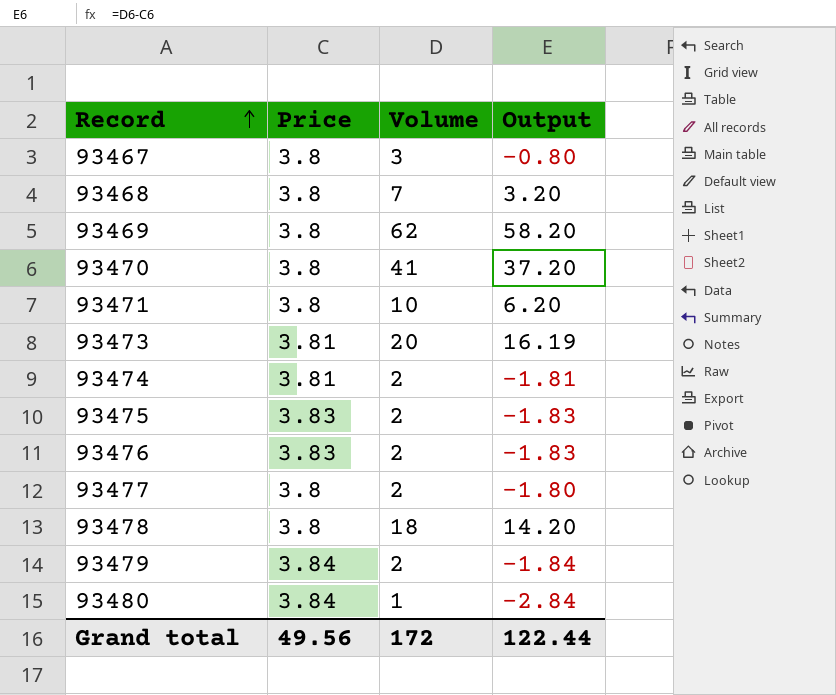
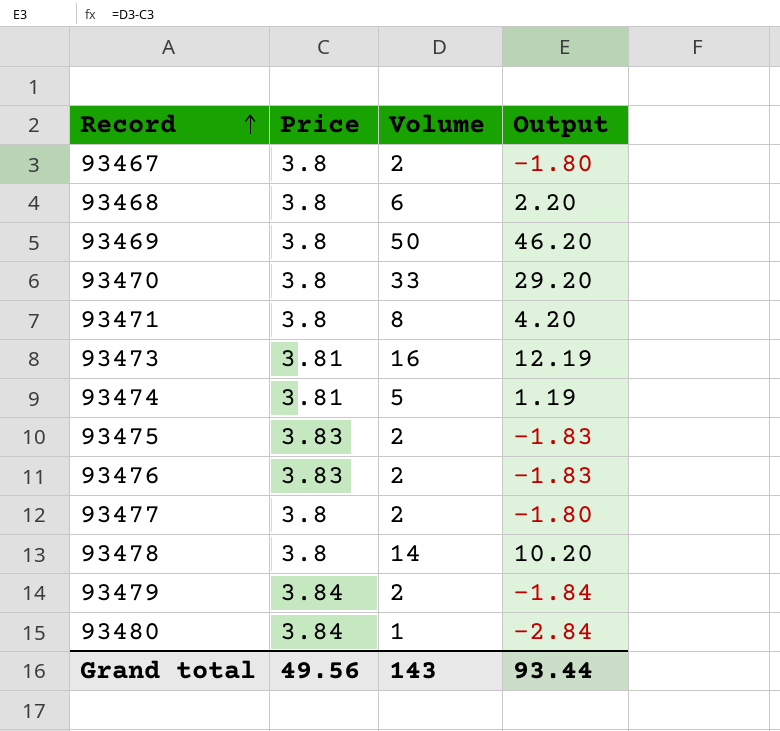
93467 | Volume: 3 -> 2
93467 | Output: -0.80 -> -1.80
93468 | Volume: 7 -> 6
93468 | Output: 3.20 -> 2.20
93469 | Volume: 62 -> 50
93469 | Output: 58.20 -> 46.20
93470 | Volume: 41 -> 33
93470 | Output: 37.20 -> 29.20
93471 | Volume: 10 -> 8
93471 | Output: 6.20 -> 4.20
93473 | Volume: 20 -> 16
93473 | Output: 16.19 -> 12.19
93474 | Volume: 2 -> 5
93474 | Output: -1.81 -> 1.19
93478 | Volume: 18 -> 14
93478 | Output: 14.20 -> 10.20
Grand total | Volume: 172 -> 143
Grand total | Output: 122.44 -> 93.44

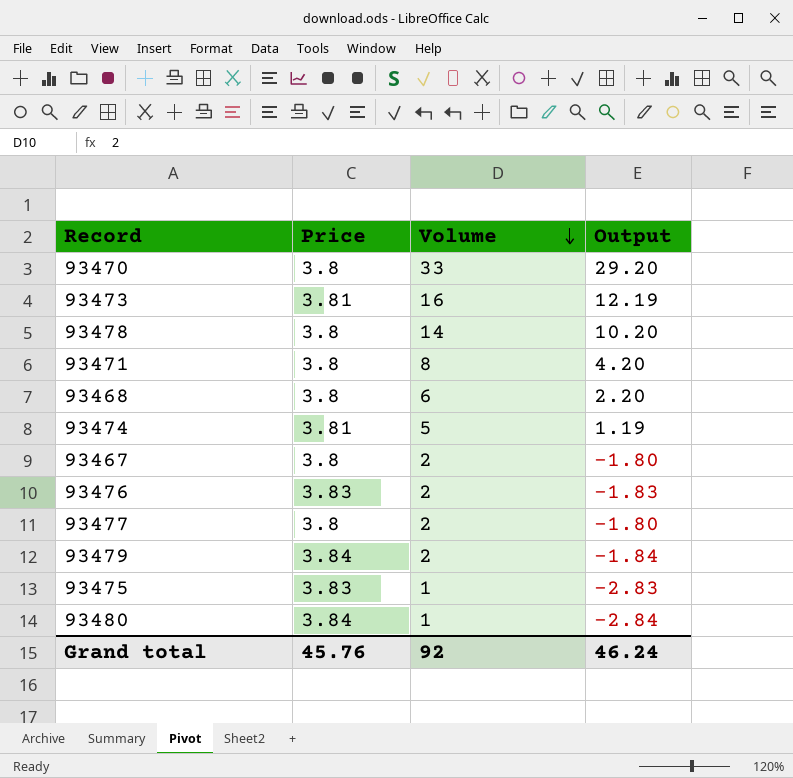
row order: Record ascending -> Volume descending
row 93469: 3.8 | 50 | 46.20 -> none
93475 | Volume: 2 -> 1
93475 | Output: -1.83 -> -2.83
Grand total | Price: 49.56 -> 45.76
Grand total | Volume: 143 -> 92
Grand total | Output: 93.44 -> 46.24

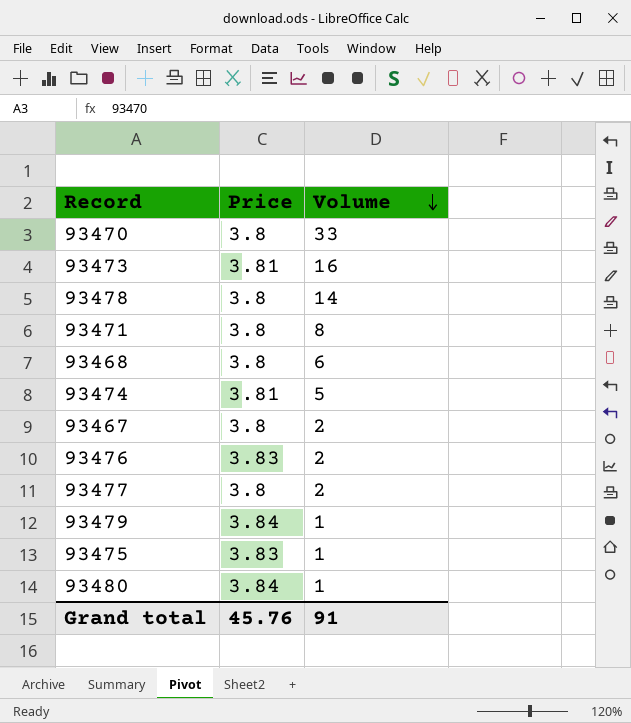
column Output | formula: [Volume] - [Price] -> none
93479 | Volume: 2 -> 1
Grand total | Volume: 92 -> 91

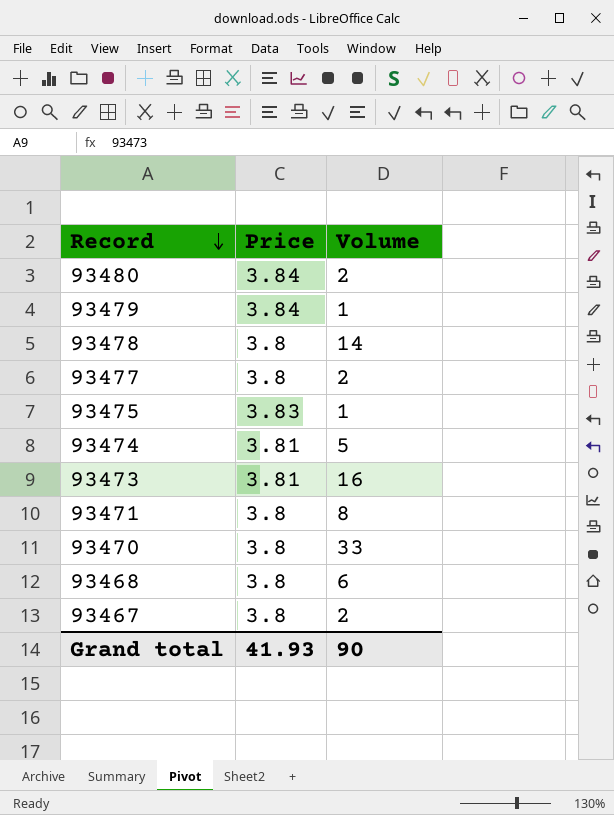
row order: Volume descending -> Record descending
row 93476: 3.83 | 2 -> none
93480 | Volume: 1 -> 2
Grand total | Price: 45.76 -> 41.93
Grand total | Volume: 91 -> 90

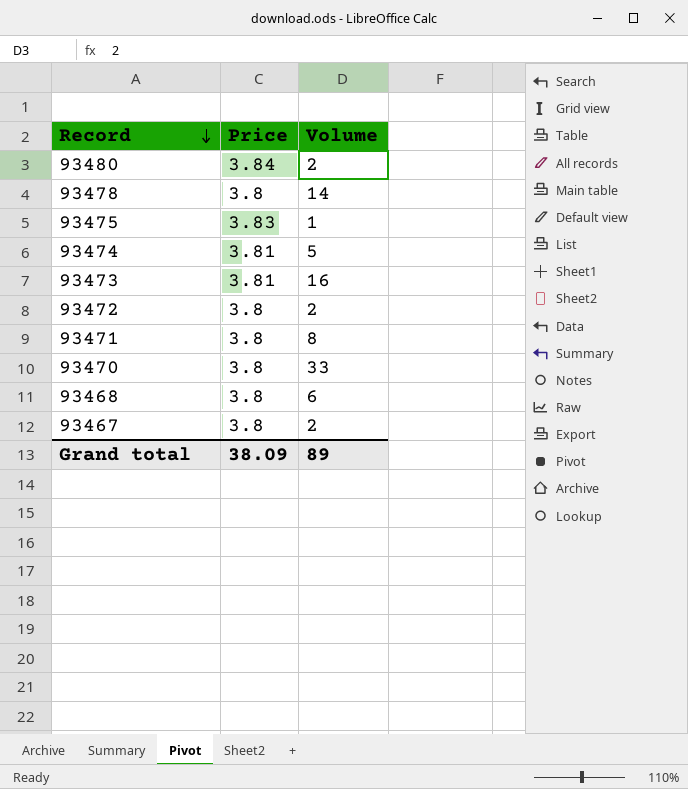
row 93479: 3.84 | 1 -> none
row 93477: 3.8 | 2 -> none
row 93472: none -> 3.8 | 2
Grand total | Price: 41.93 -> 38.09
Grand total | Volume: 90 -> 89

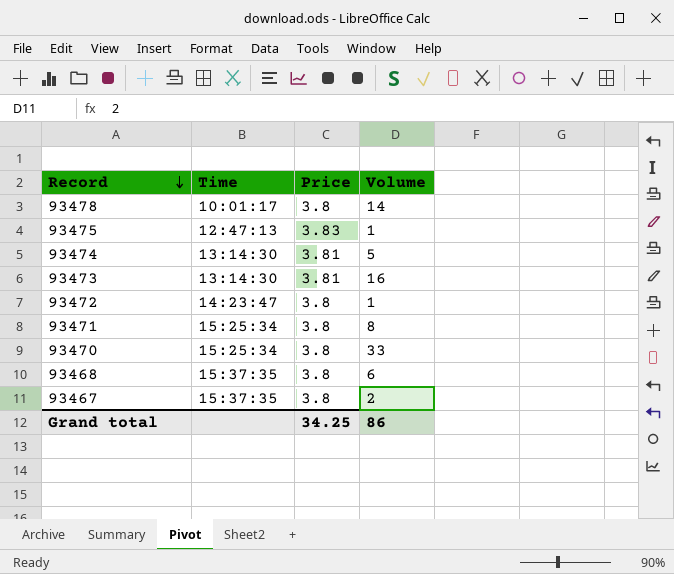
column Time | position: none -> 2
row 93480: 3.84 | 2 -> none
93472 | Volume: 2 -> 1
Grand total | Price: 38.09 -> 34.25
Grand total | Volume: 89 -> 86

